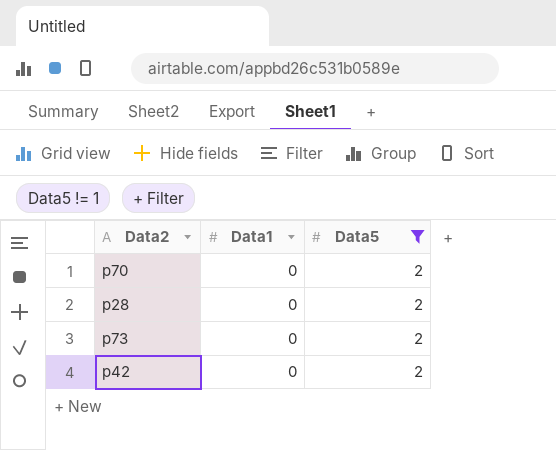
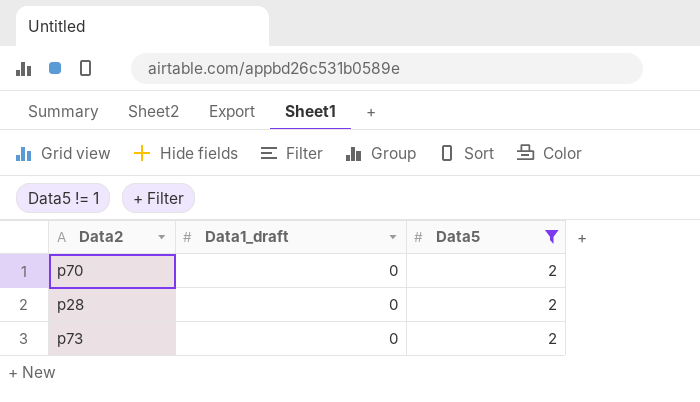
column name: Data1 -> Data1_draft
row p42: 0 | 2 -> none

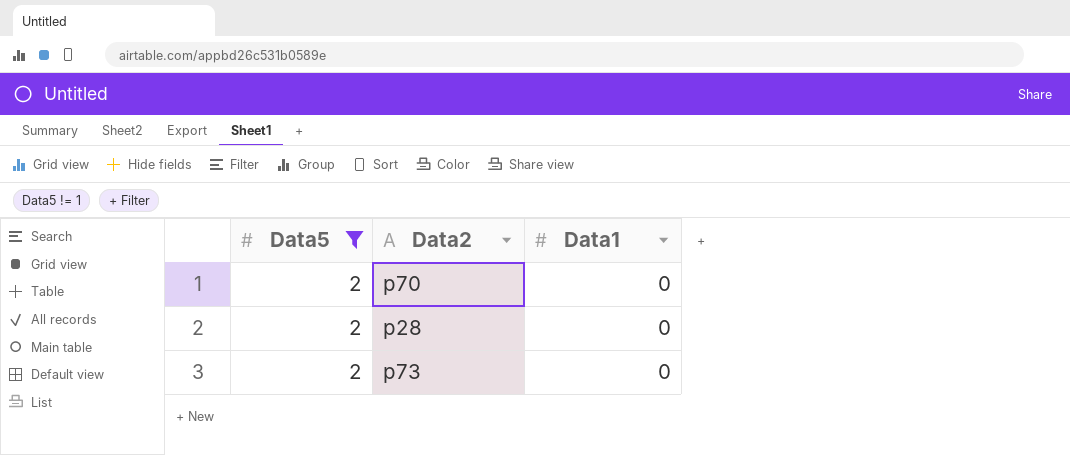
column Data5 | position: 3 -> 1
column name: Data1_draft -> Data1

